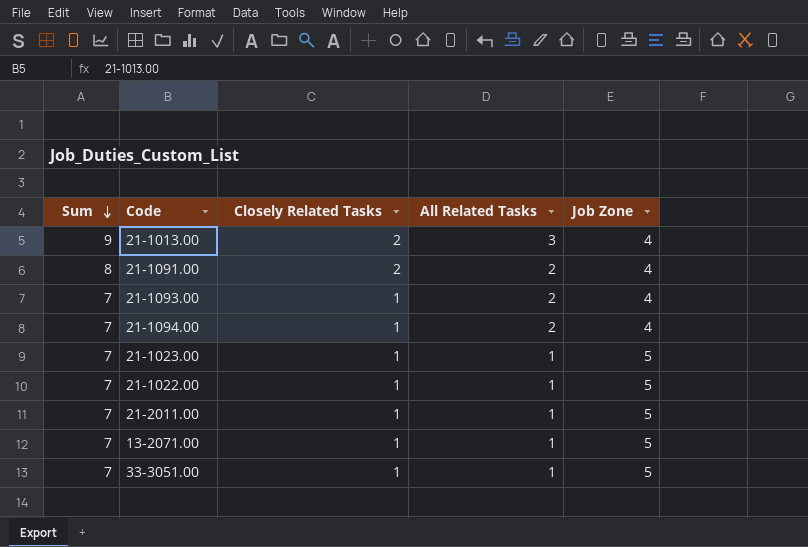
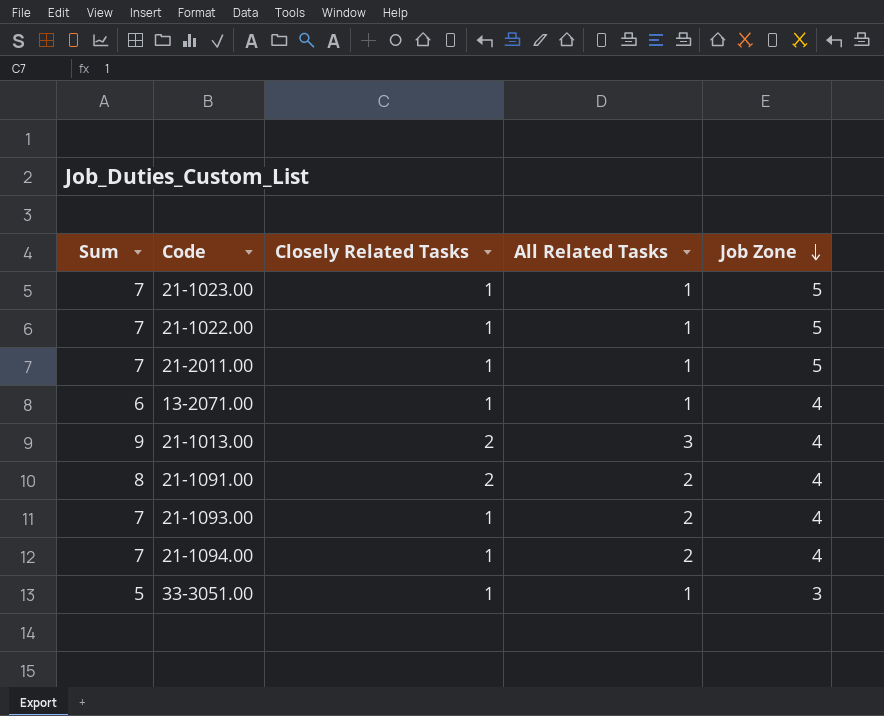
row order: Sum descending -> Job Zone descending
13-2071.00 | Sum: 7 -> 6
13-2071.00 | Job Zone: 5 -> 4
33-3051.00 | Sum: 7 -> 5
33-3051.00 | Job Zone: 5 -> 3

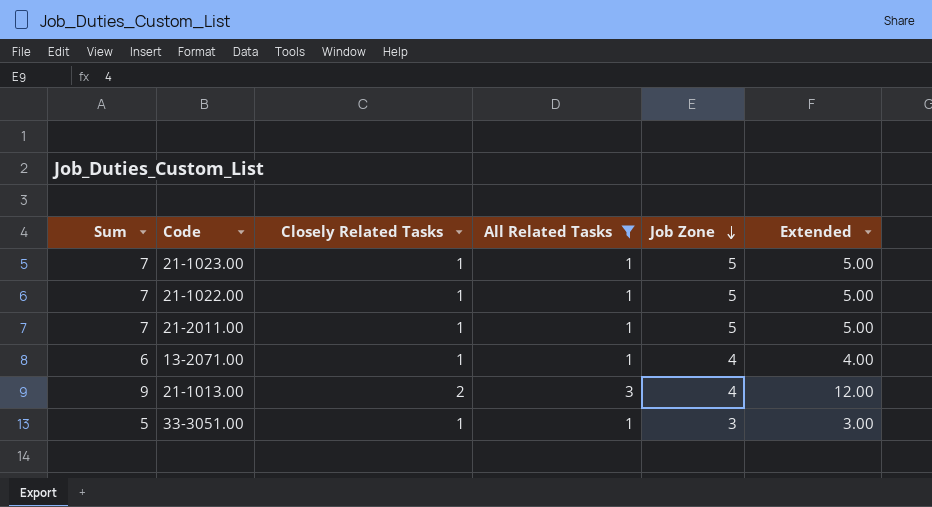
filter: none -> All Related Tasks != 2
column Extended | formula: none -> [All Related Tasks] * [Job Zone]

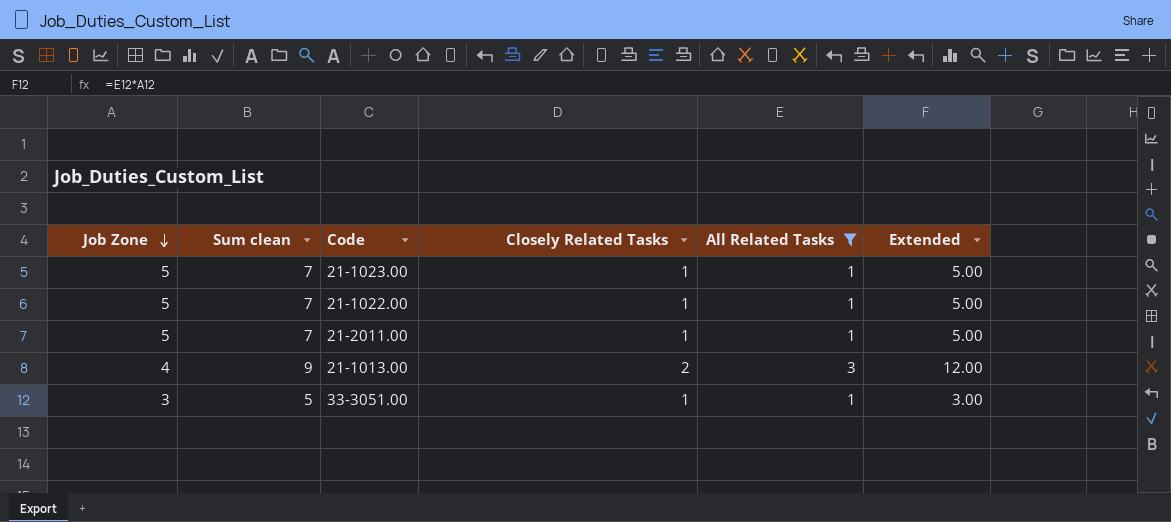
column Job Zone | position: 5 -> 1
column name: Sum -> Sum clean
row 13-2071.00: 6 | 1 | 1 | 4 | 4.00 -> none

